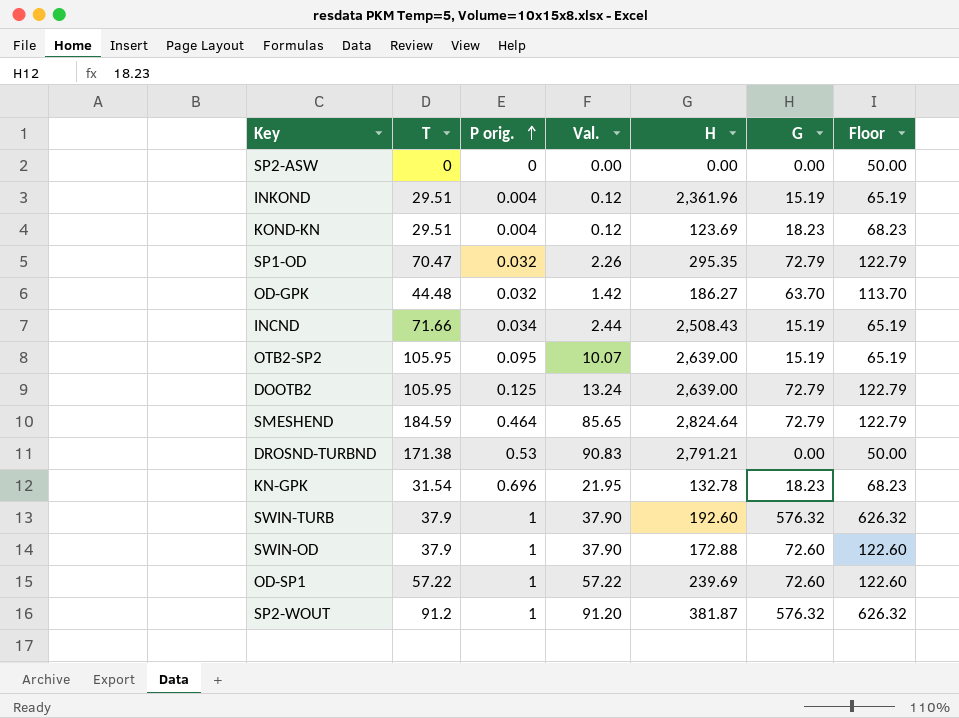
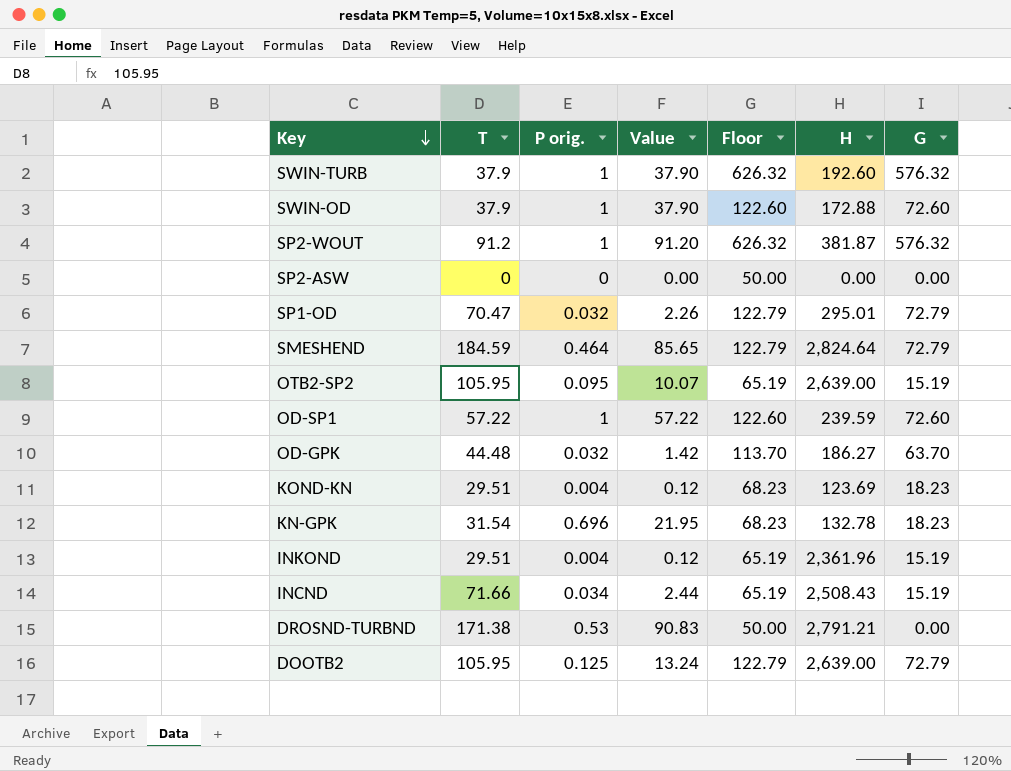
row order: P orig. ascending -> Key descending
column name: Val. -> Value
column Floor | position: 7 -> 5
SP1-OD | H: 295.35 -> 295.01
OD-SP1 | H: 239.69 -> 239.59

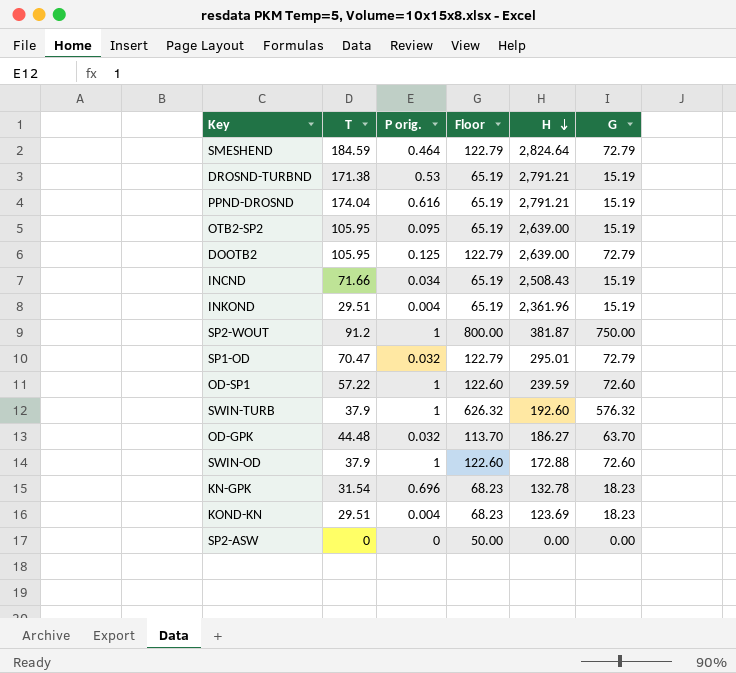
row order: Key descending -> H descending
column Value | formula: [T] * [P orig.] -> none
DROSND-TURBND | Floor: 50.00 -> 65.19
DROSND-TURBND | G: 0.00 -> 15.19
row PPND-DROSND: none -> 174.04 | 0.616 | 65.19 | 2,791.21 | 15.19
SP2-WOUT | Floor: 626.32 -> 800.00
SP2-WOUT | G: 576.32 -> 750.00

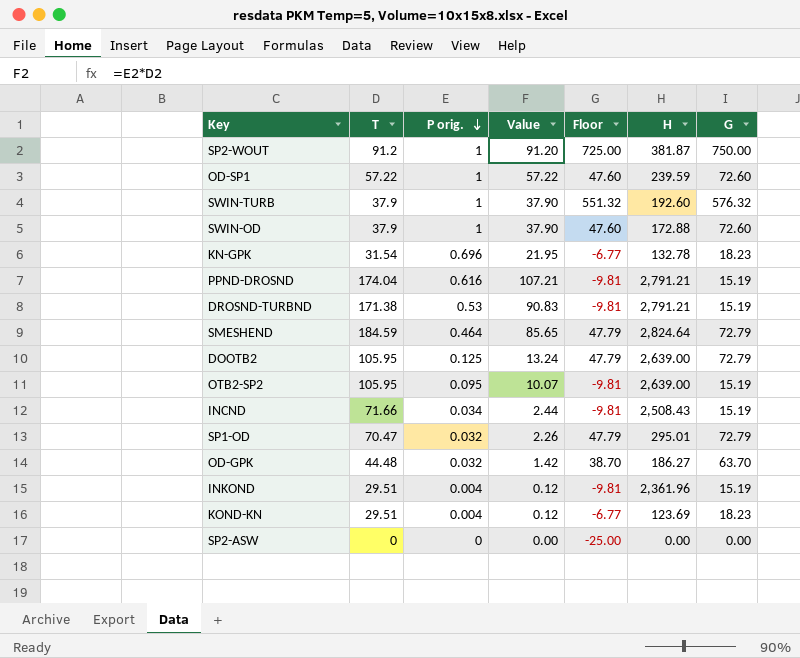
row order: H descending -> P orig. descending
column Value | formula: none -> [T] * [P orig.]
column Floor | formula: [G] + 50 -> [G] - 25

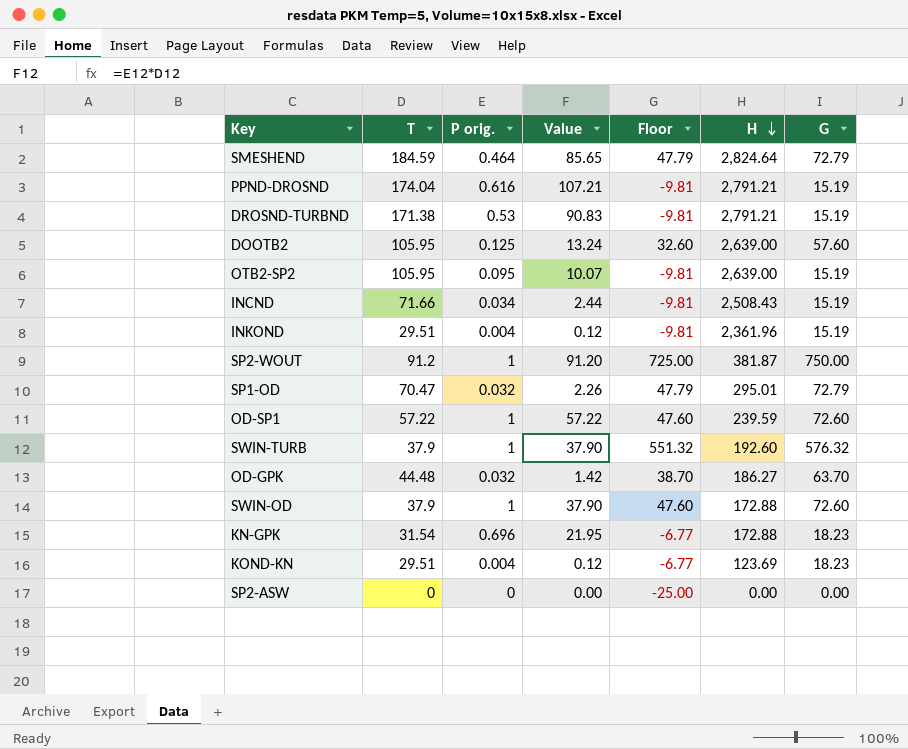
row order: P orig. descending -> H descending
DOOTB2 | Floor: 47.79 -> 32.60
DOOTB2 | G: 72.79 -> 57.60
KN-GPK | H: 132.78 -> 172.88

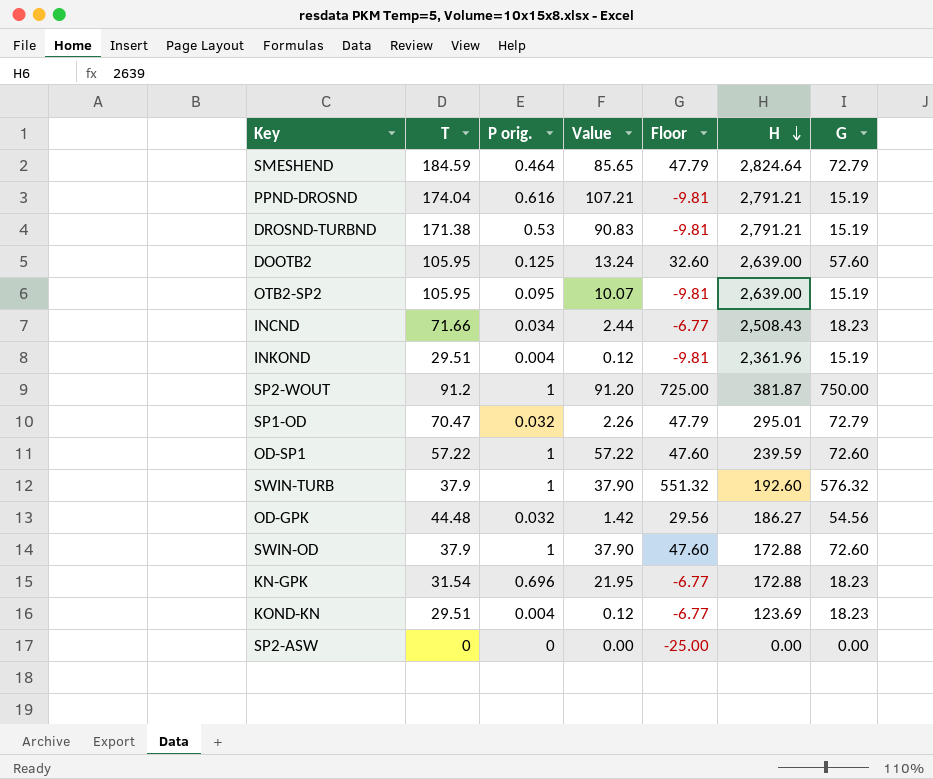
INCND | Floor: -9.81 -> -6.77
INCND | G: 15.19 -> 18.23
OD-GPK | Floor: 38.70 -> 29.56
OD-GPK | G: 63.70 -> 54.56

